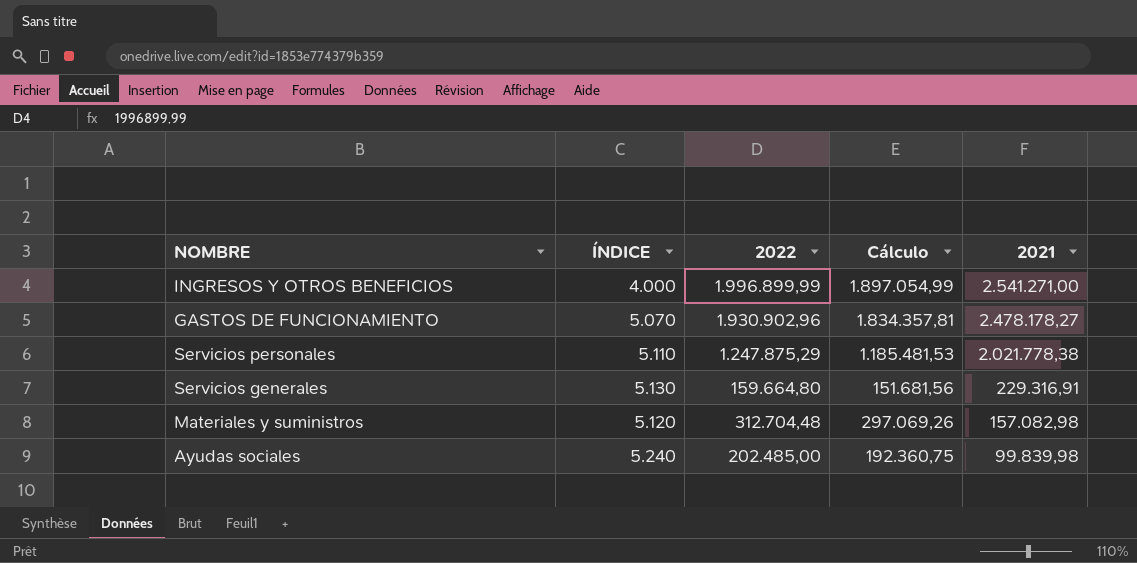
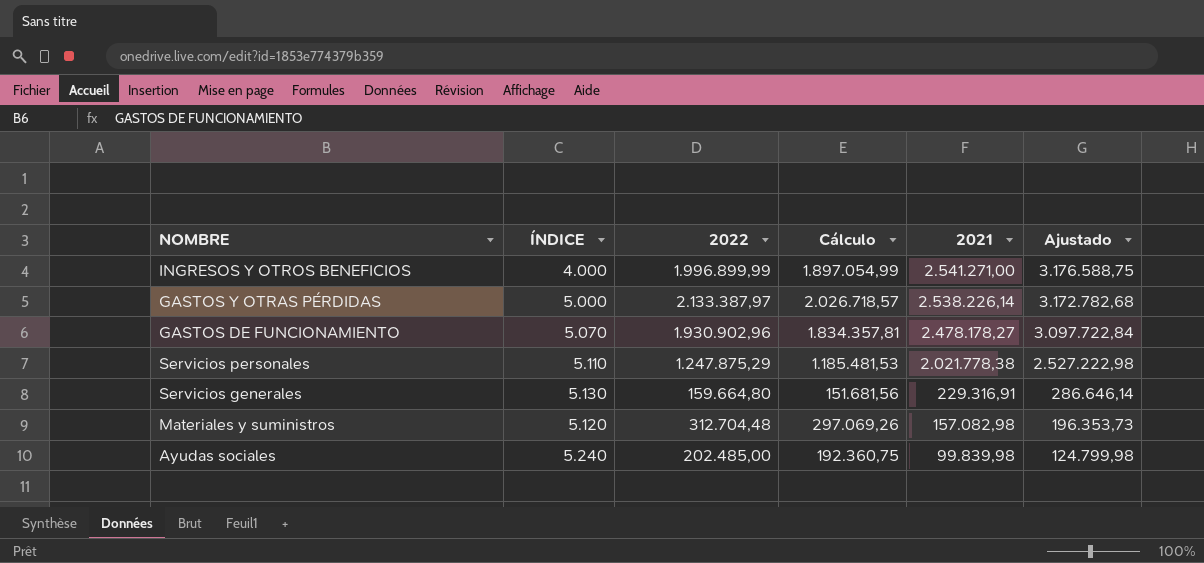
column Ajustado | formula: none -> [2021] * 1,25
row GASTOS Y OTRAS PÉRDIDAS: none -> 5.000 | 2.133.387,97 | 2.026.718,57 | 2.538.226,14 | 3.172.782,68

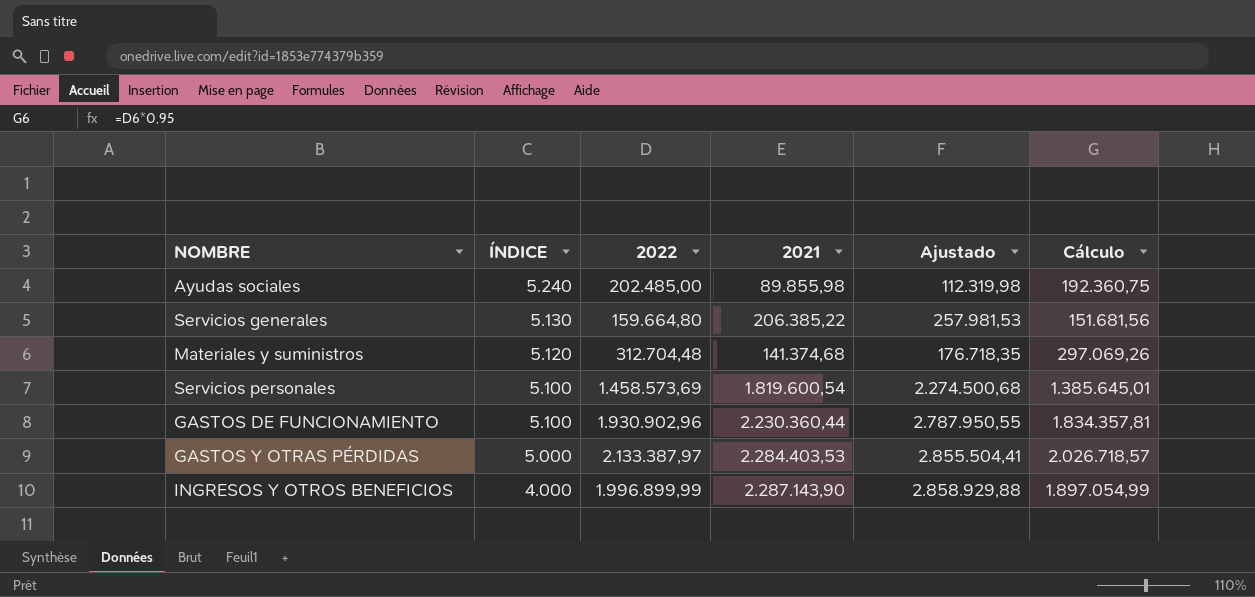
row order: 2021 descending -> ÍNDICE descending
column Cálculo | position: 4 -> 6
Ayudas sociales | 2021: 99.839,98 -> 89.855,98
Ayudas sociales | Ajustado: 124.799,98 -> 112.319,98
Servicios generales | 2021: 229.316,91 -> 206.385,22
Servicios generales | Ajustado: 286.646,14 -> 257.981,53
Materiales y suministros | 2021: 157.082,98 -> 141.374,68
Materiales y suministros | Ajustado: 196.353,73 -> 176.718,35
Servicios personales | ÍNDICE: 5.110 -> 5.100
Servicios personales | 2022: 1.247.875,29 -> 1.458.573,69
Servicios personales | 2021: 2.021.778,38 -> 1.819.600,54
Servicios personales | Ajustado: 2.527.222,98 -> 2.274.500,68
Servicios personales | Cálculo: 1.185.481,53 -> 1.385.645,01
GASTOS DE FUNCIONAMIENTO | ÍNDICE: 5.070 -> 5.100
GASTOS DE FUNCIONAMIENTO | 2021: 2.478.178,27 -> 2.230.360,44
GASTOS DE FUNCIONAMIENTO | Ajustado: 3.097.722,84 -> 2.787.950,55
GASTOS Y OTRAS PÉRDIDAS | 2021: 2.538.226,14 -> 2.284.403,53
GASTOS Y OTRAS PÉRDIDAS | Ajustado: 3.172.782,68 -> 2.855.504,41
INGRESOS Y OTROS BENEFICIOS | 2021: 2.541.271,00 -> 2.287.143,90
INGRESOS Y OTROS BENEFICIOS | Ajustado: 3.176.588,75 -> 2.858.929,88

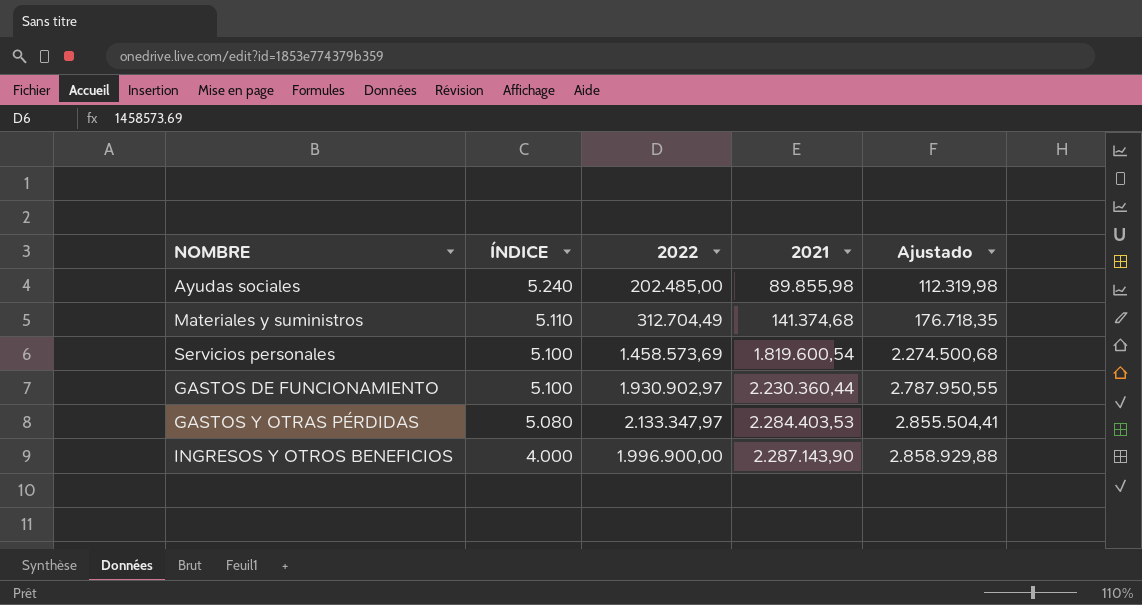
column Cálculo | formula: [2022] * 0,95 -> none
row Servicios generales: 5.130 | 159.664,80 | 206.385,22 | 257.981,53 | 151.681,56 -> none
Materiales y suministros | ÍNDICE: 5.120 -> 5.110
Materiales y suministros | 2022: 312.704,48 -> 312.704,49
GASTOS DE FUNCIONAMIENTO | 2022: 1.930.902,96 -> 1.930.902,97
GASTOS Y OTRAS PÉRDIDAS | ÍNDICE: 5.000 -> 5.080
GASTOS Y OTRAS PÉRDIDAS | 2022: 2.133.387,97 -> 2.133.347,97
INGRESOS Y OTROS BENEFICIOS | 2022: 1.996.899,99 -> 1.996.900,00

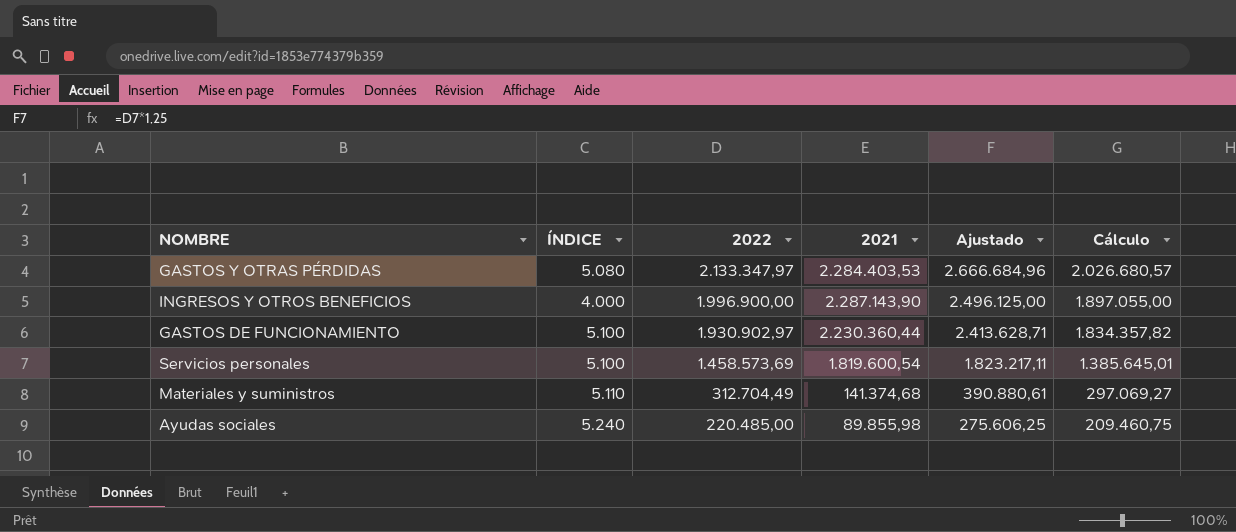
row order: ÍNDICE descending -> 2022 descending
column Ajustado | formula: [2021] * 1,25 -> [2022] * 1,25
column Cálculo | formula: none -> [2022] * 0,95
Ayudas sociales | 2022: 202.485,00 -> 220.485,00

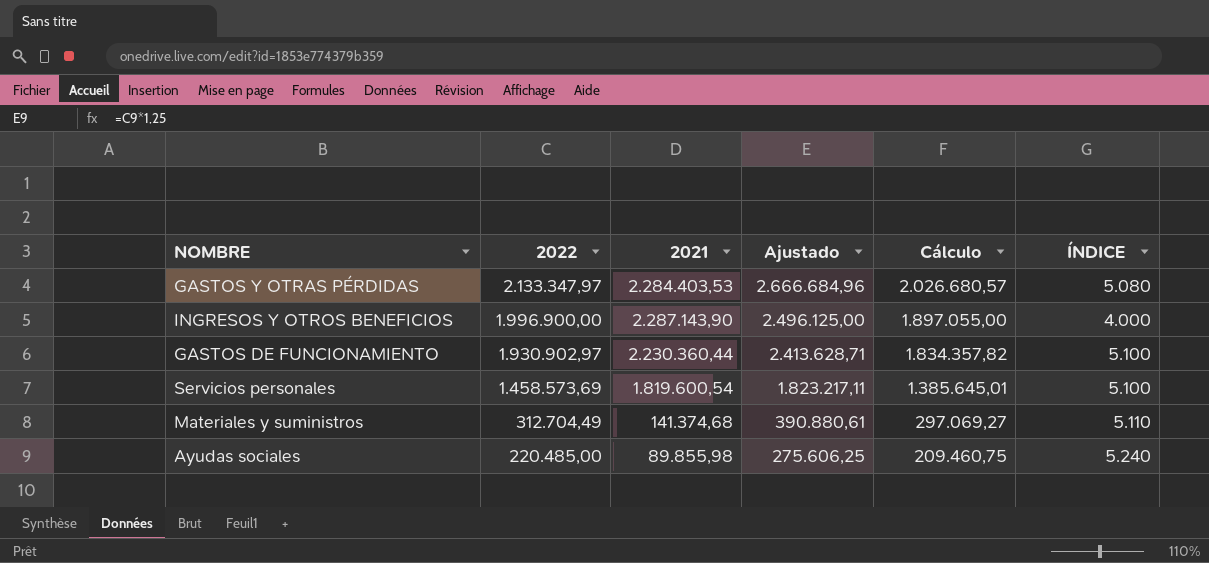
column ÍNDICE | position: 2 -> 6

